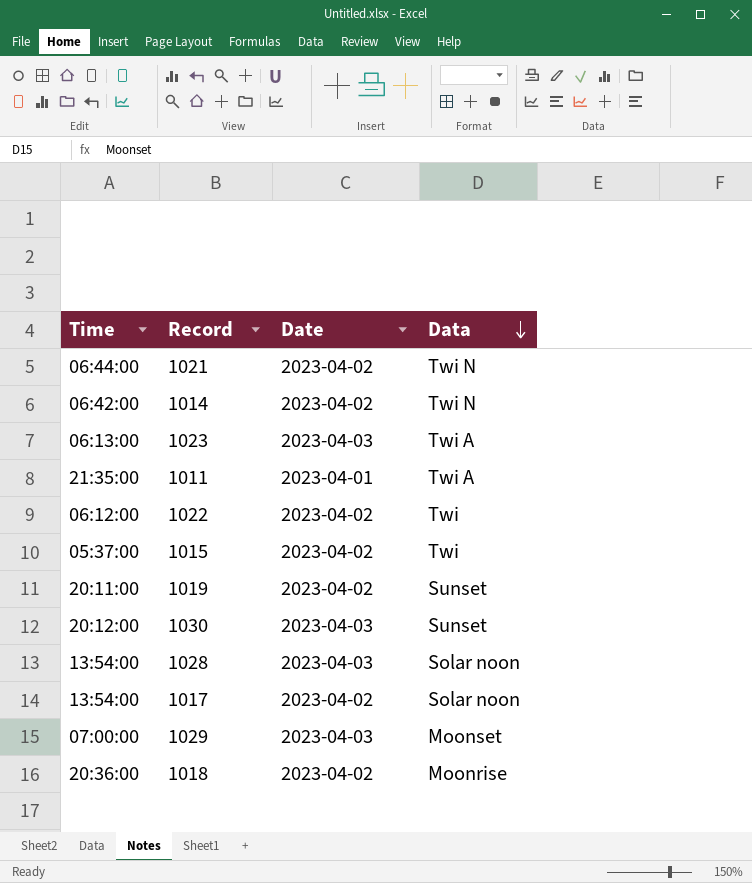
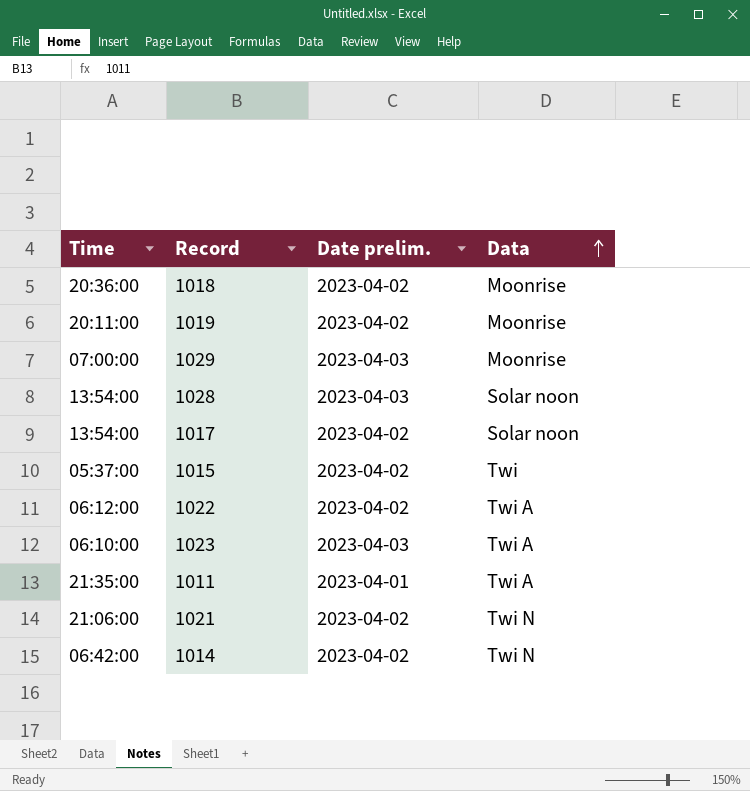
row order: Data descending -> Data ascending
column name: Date -> Date prelim.
row 1030: 20:12:00 | 2023-04-03 | Sunset -> none
1019 | Data: Sunset -> Moonrise
1029 | Data: Moonset -> Moonrise
1022 | Data: Twi -> Twi A
1023 | Time: 06:13:00 -> 06:10:00
1021 | Time: 06:44:00 -> 21:06:00

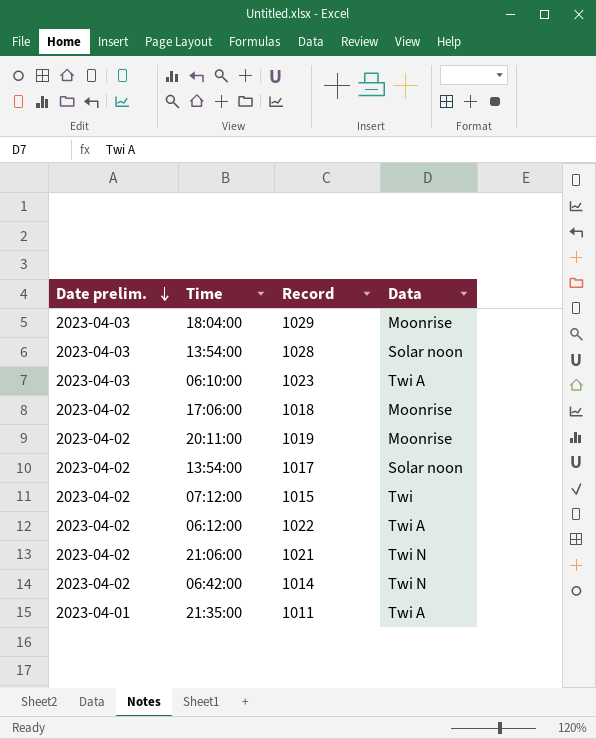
row order: Data ascending -> Date prelim. descending
column Date prelim. | position: 3 -> 1
1029 | Time: 07:00:00 -> 18:04:00
1018 | Time: 20:36:00 -> 17:06:00
1015 | Time: 05:37:00 -> 07:12:00

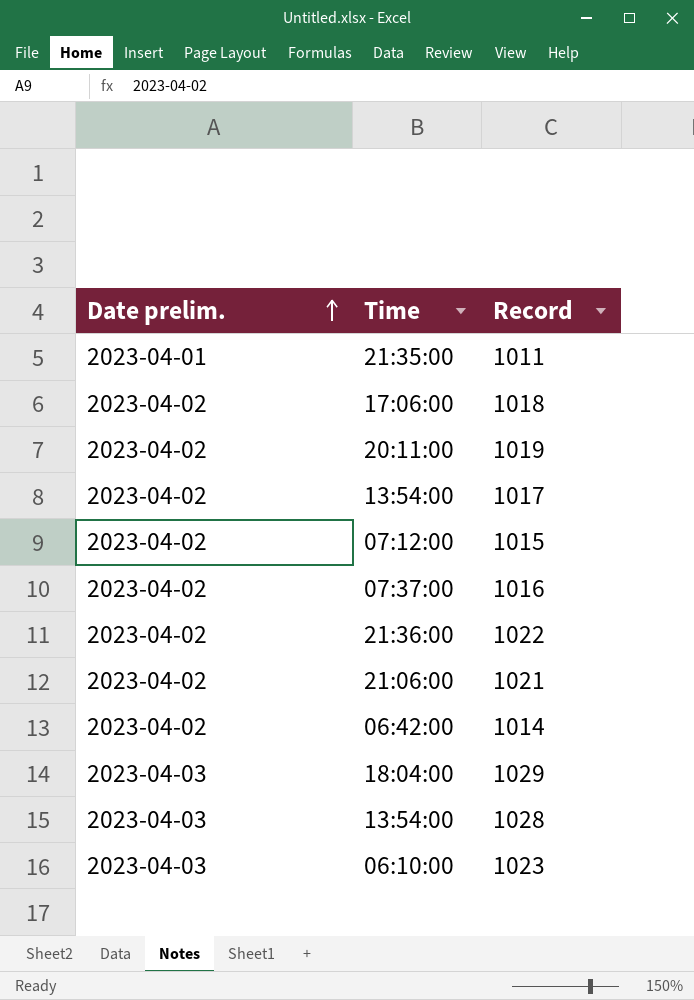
row order: Date prelim. descending -> Date prelim. ascending
column Data | position: 4 -> none
row 1016: none -> 2023-04-02 | 07:37:00
1022 | Time: 06:12:00 -> 21:36:00

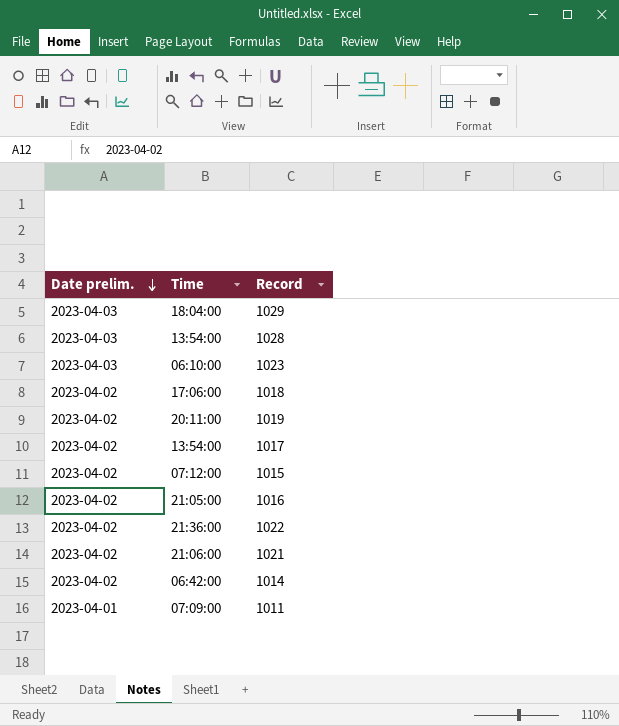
row order: Date prelim. ascending -> Date prelim. descending
1016 | Time: 07:37:00 -> 21:05:00
1011 | Time: 21:35:00 -> 07:09:00

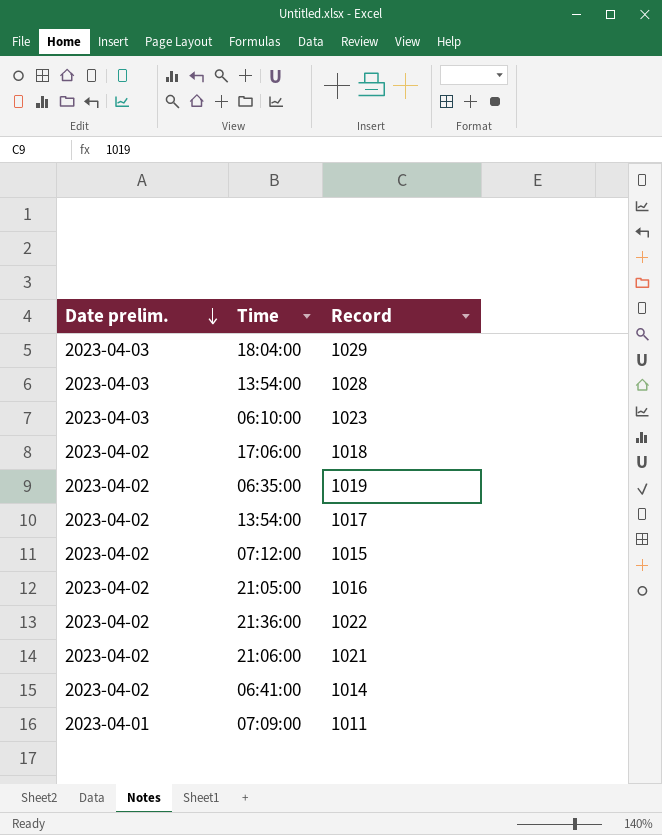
1019 | Time: 20:11:00 -> 06:35:00
1014 | Time: 06:42:00 -> 06:41:00

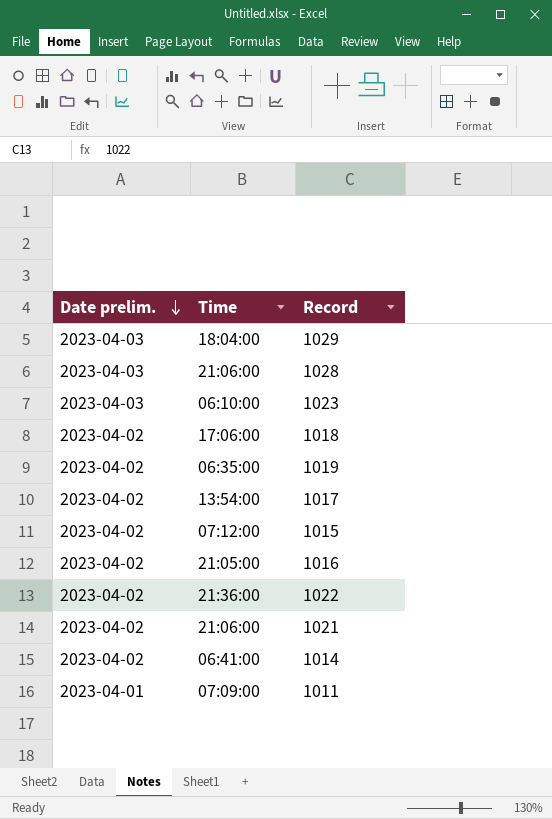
1028 | Time: 13:54:00 -> 21:06:00

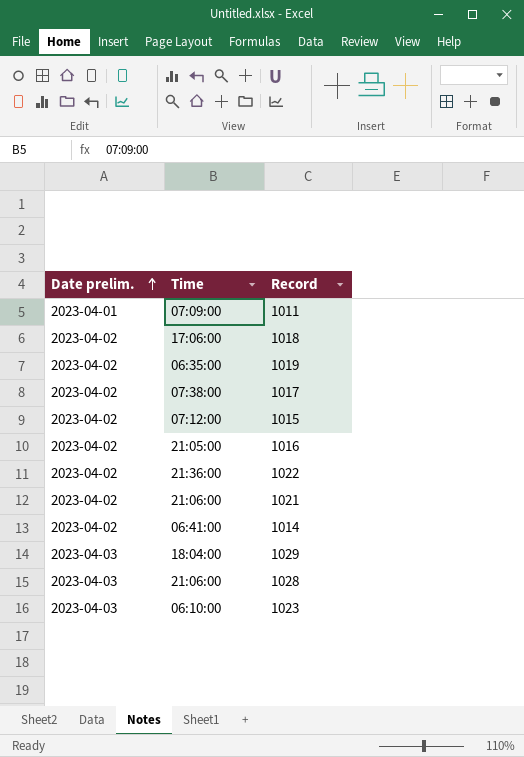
row order: Date prelim. descending -> Date prelim. ascending
1017 | Time: 13:54:00 -> 07:38:00

